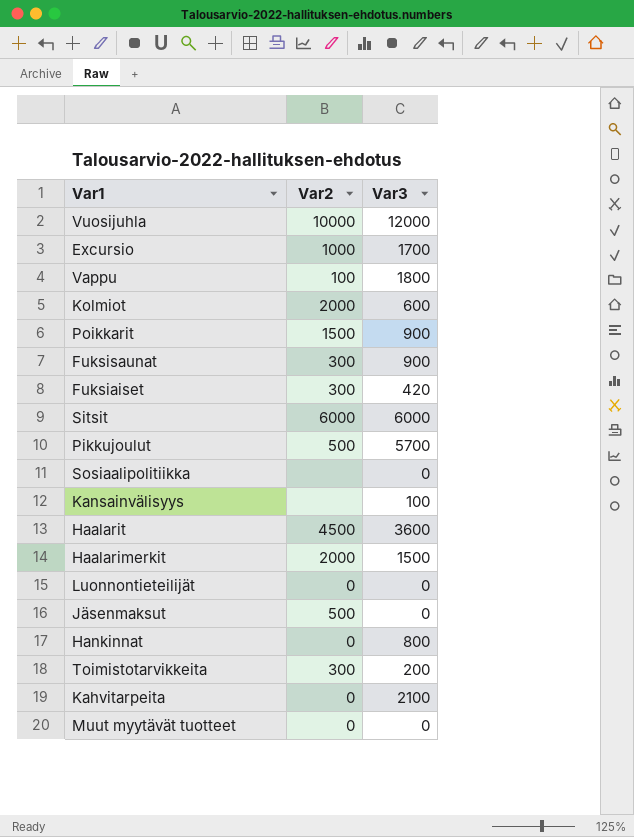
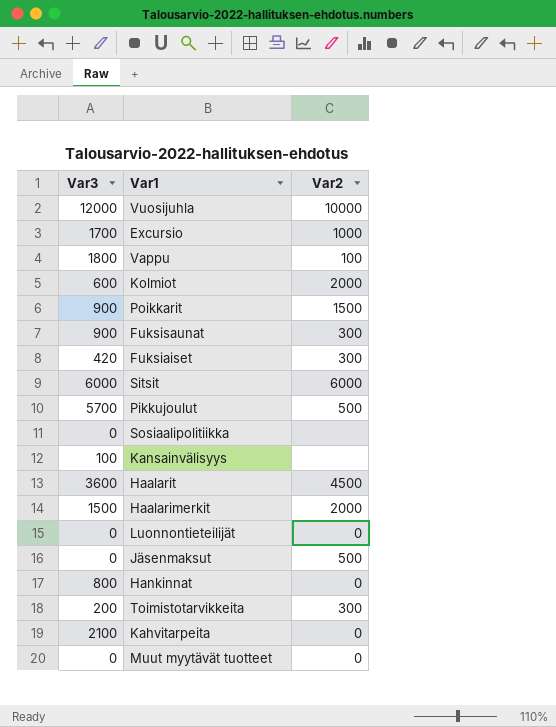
column Var3 | position: 3 -> 1

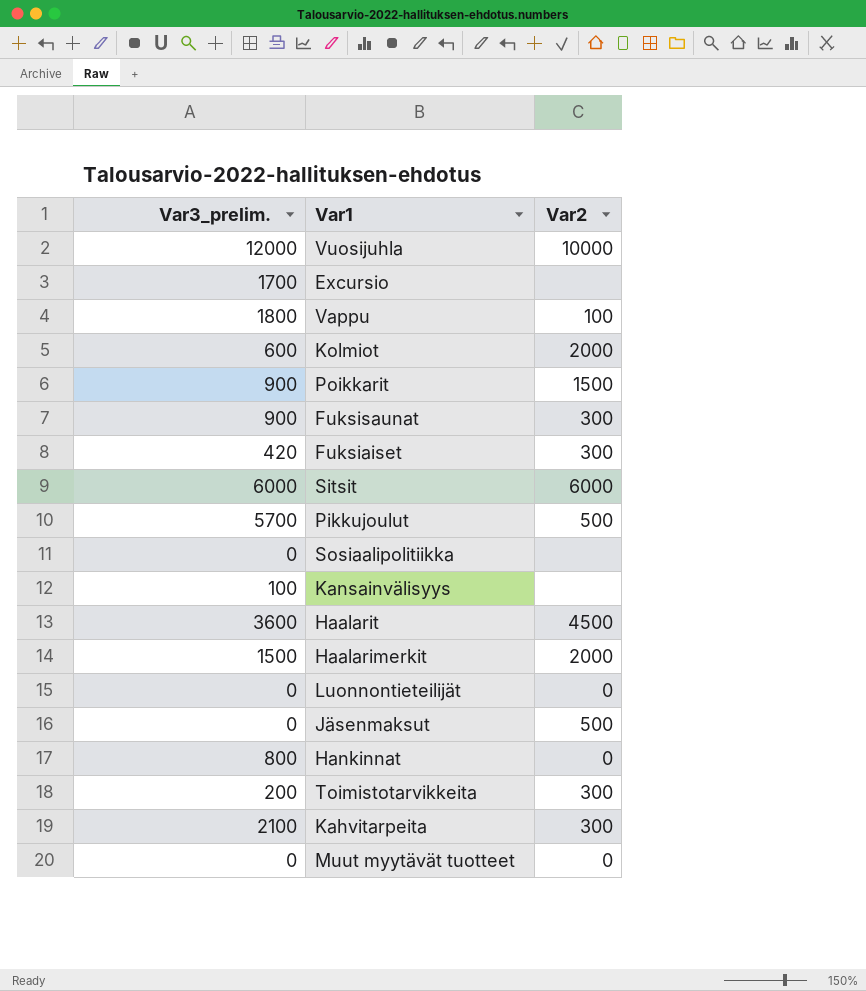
column name: Var3 -> Var3_prelim.
Excursio | Var2: 1000 -> none
Kahvitarpeita | Var2: 0 -> 300

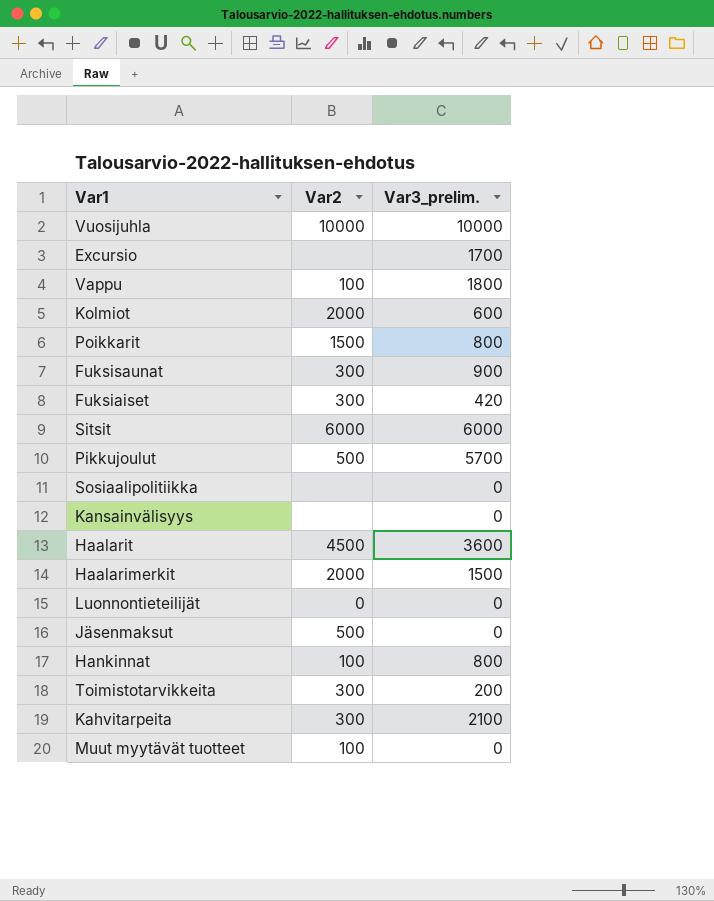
column Var3_prelim. | position: 1 -> 3
Vuosijuhla | Var3_prelim.: 12000 -> 10000
Poikkarit | Var3_prelim.: 900 -> 800
Kansainvälisyys | Var3_prelim.: 100 -> 0
Hankinnat | Var2: 0 -> 100
Muut myytävät tuotteet | Var2: 0 -> 100

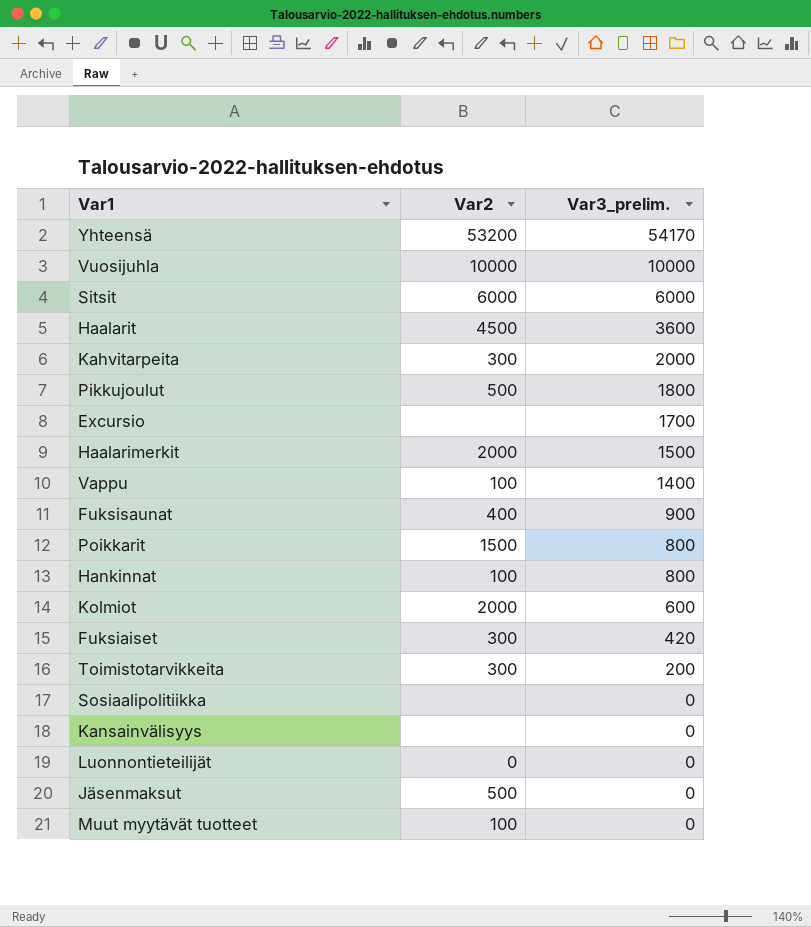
row order: none -> Var3_prelim. descending
row Yhteensä: none -> 53200 | 54170
Kahvitarpeita | Var3_prelim.: 2100 -> 2000
Pikkujoulut | Var3_prelim.: 5700 -> 1800
Vappu | Var3_prelim.: 1800 -> 1400
Fuksisaunat | Var2: 300 -> 400

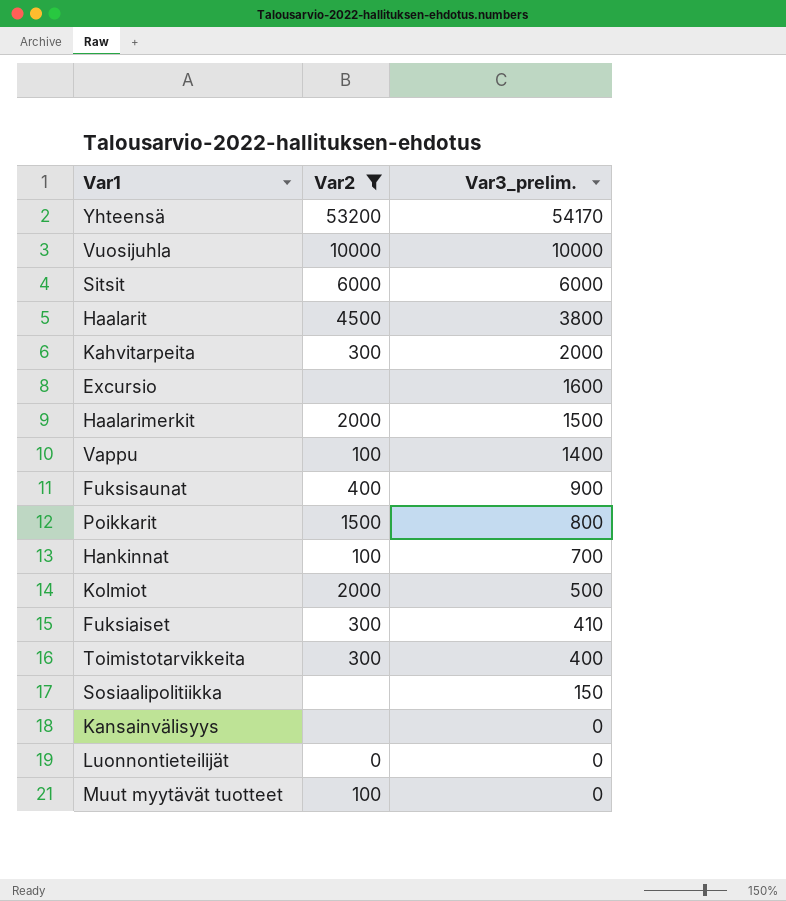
filter: none -> Var2 != 500
Haalarit | Var3_prelim.: 3600 -> 3800
Excursio | Var3_prelim.: 1700 -> 1600
Hankinnat | Var3_prelim.: 800 -> 700
Kolmiot | Var3_prelim.: 600 -> 500
Fuksiaiset | Var3_prelim.: 420 -> 410
Toimistotarvikkeita | Var3_prelim.: 200 -> 400
Sosiaalipolitiikka | Var3_prelim.: 0 -> 150

